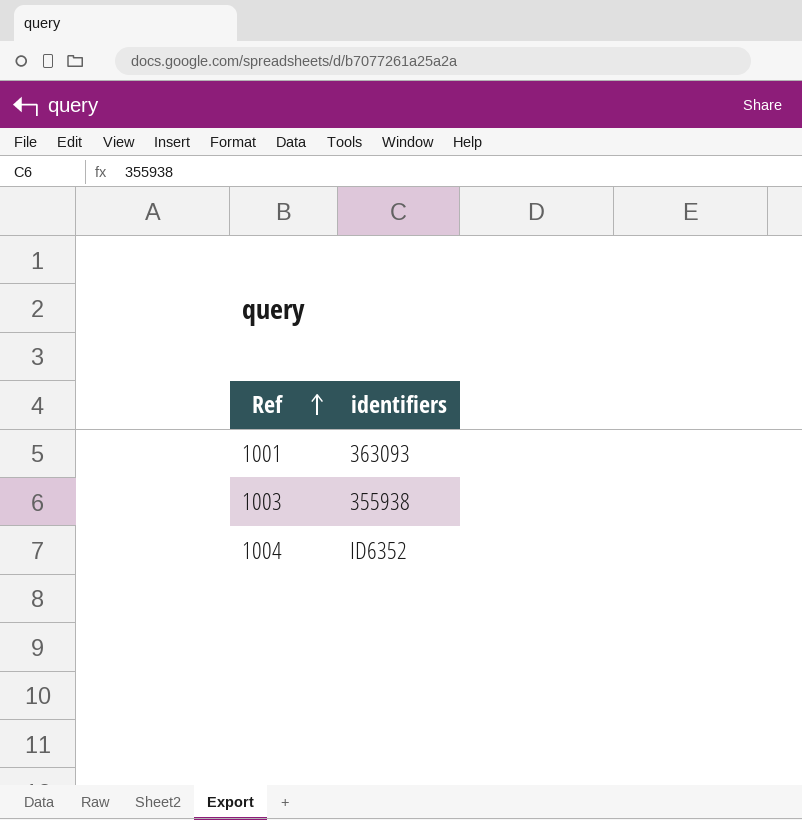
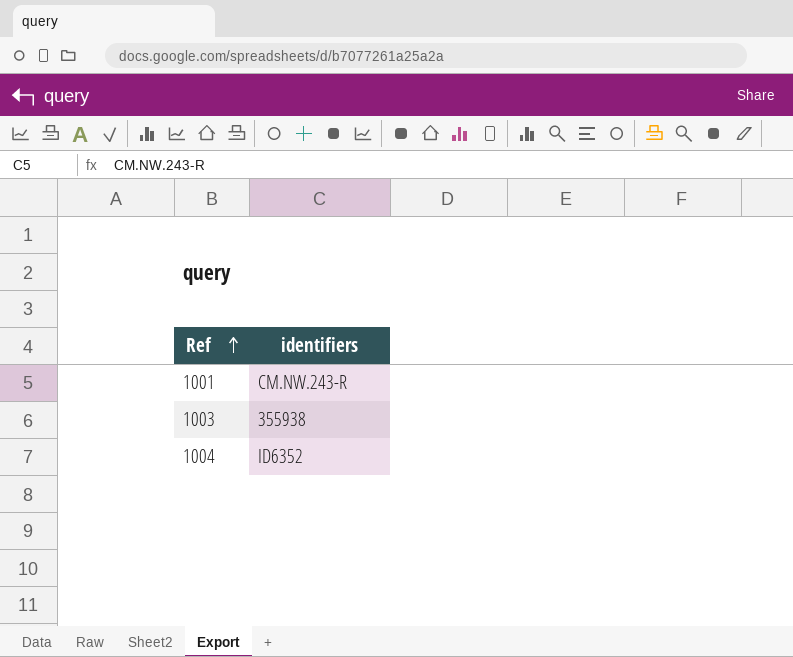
1001 | identifiers: 363093 -> CM.NW.243-R

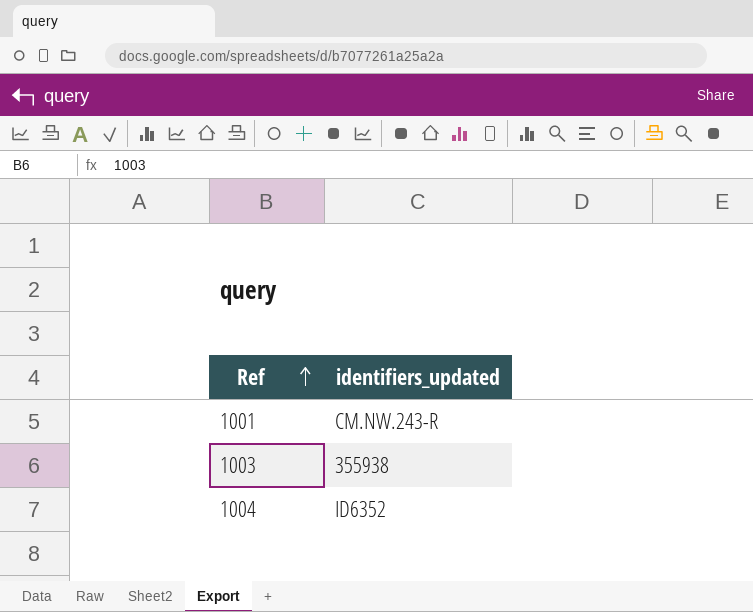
column name: identifiers -> identifiers_updated

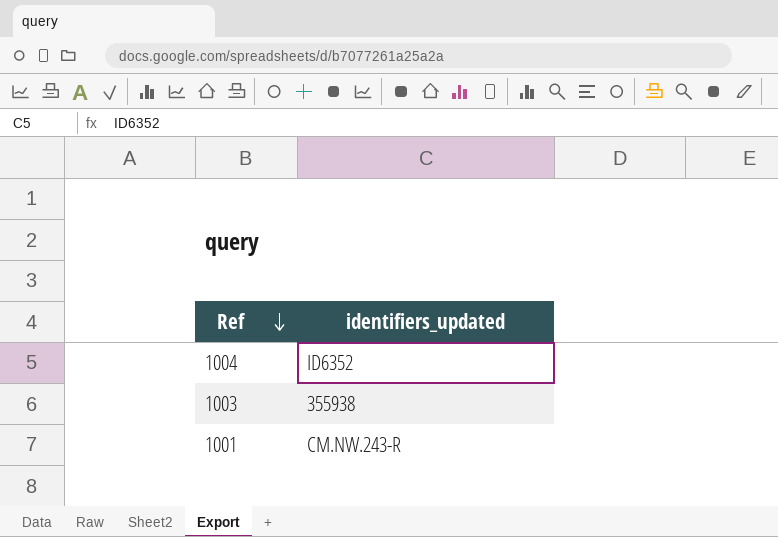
row order: Ref ascending -> Ref descending

